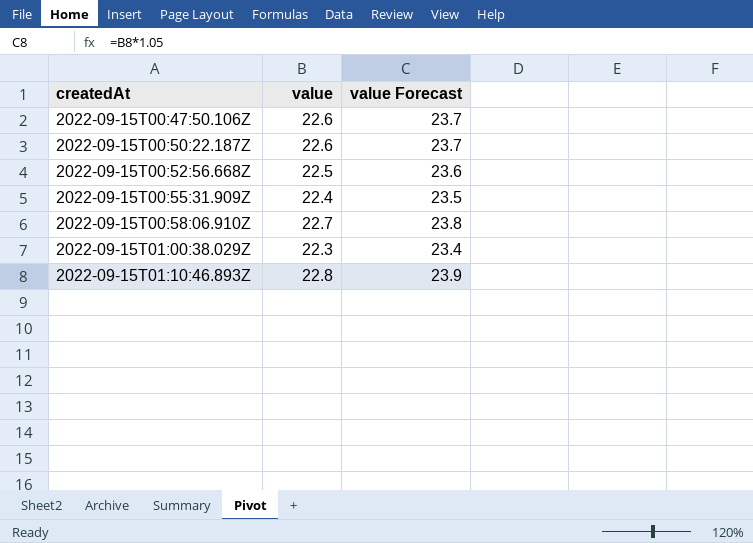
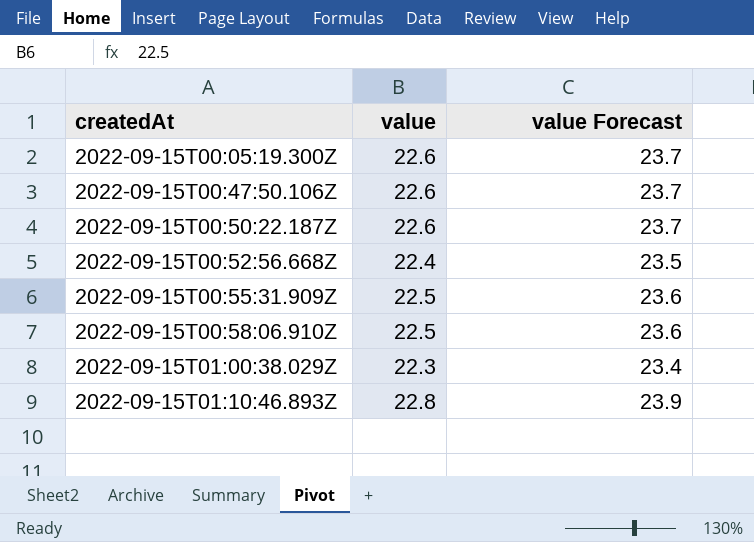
row 2022-09-15T00:05:19.300Z: none -> 22.6 | 23.7
2022-09-15T00:52:56.668Z | value: 22.5 -> 22.4
2022-09-15T00:52:56.668Z | value Forecast: 23.6 -> 23.5
2022-09-15T00:55:31.909Z | value: 22.4 -> 22.5
2022-09-15T00:55:31.909Z | value Forecast: 23.5 -> 23.6
2022-09-15T00:58:06.910Z | value: 22.7 -> 22.5
2022-09-15T00:58:06.910Z | value Forecast: 23.8 -> 23.6

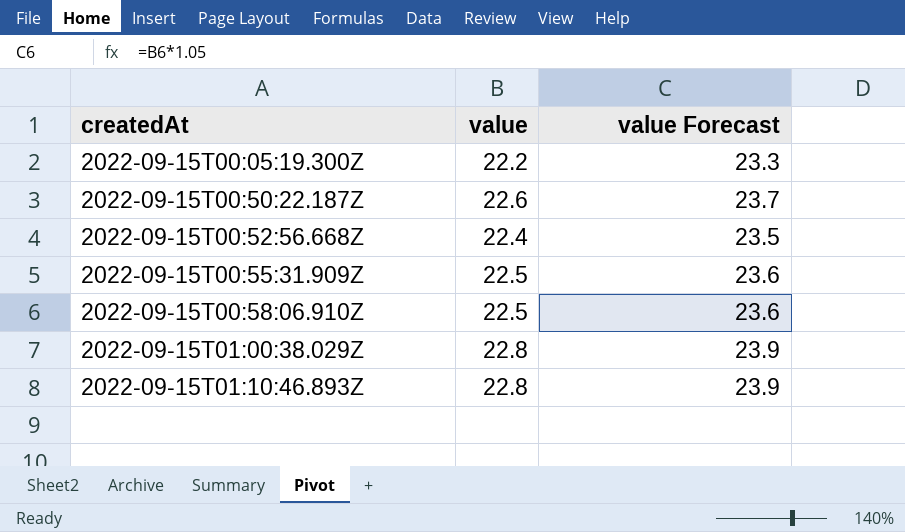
row 2022-09-15T00:47:50.106Z: 22.6 | 23.7 -> none
2022-09-15T00:05:19.300Z | value: 22.6 -> 22.2
2022-09-15T00:05:19.300Z | value Forecast: 23.7 -> 23.3
2022-09-15T01:00:38.029Z | value: 22.3 -> 22.8
2022-09-15T01:00:38.029Z | value Forecast: 23.4 -> 23.9

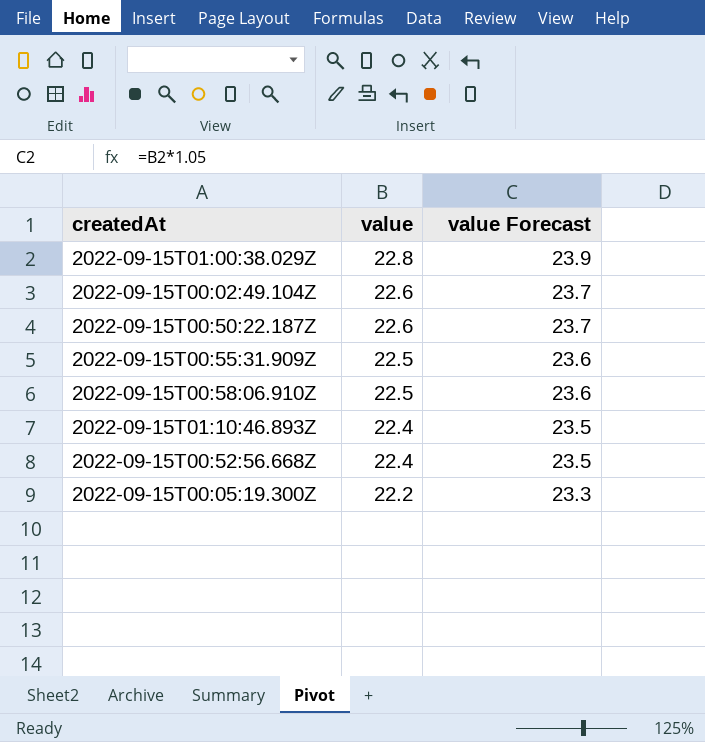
row order: createdAt ascending -> value descending
row 2022-09-15T00:02:49.104Z: none -> 22.6 | 23.7
2022-09-15T01:10:46.893Z | value: 22.8 -> 22.4
2022-09-15T01:10:46.893Z | value Forecast: 23.9 -> 23.5

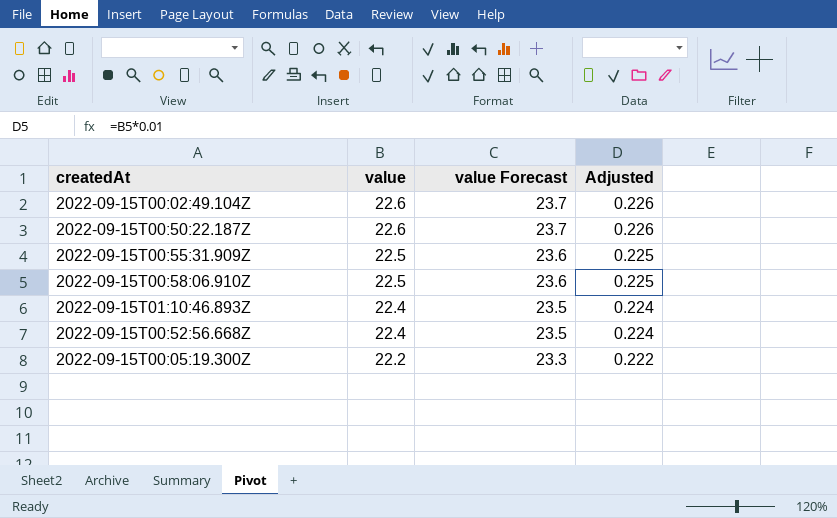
column Adjusted | formula: none -> [value] * 0.01
row 2022-09-15T01:00:38.029Z: 22.8 | 23.9 -> none

